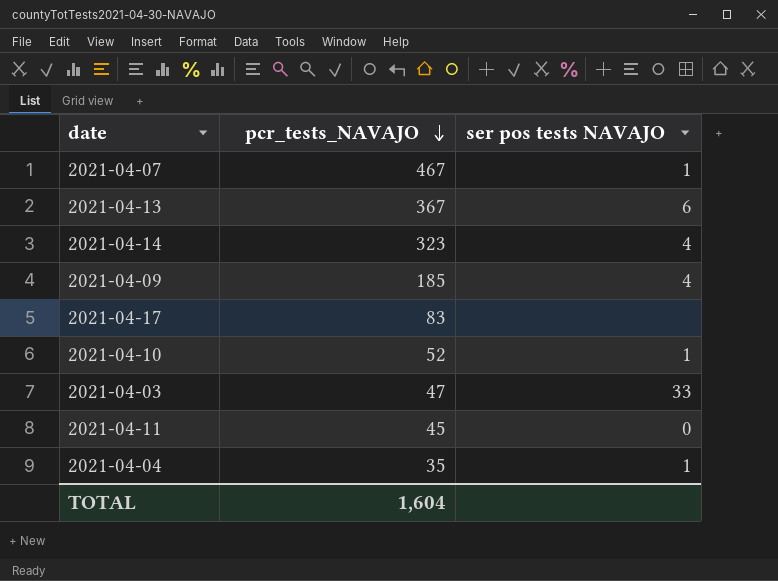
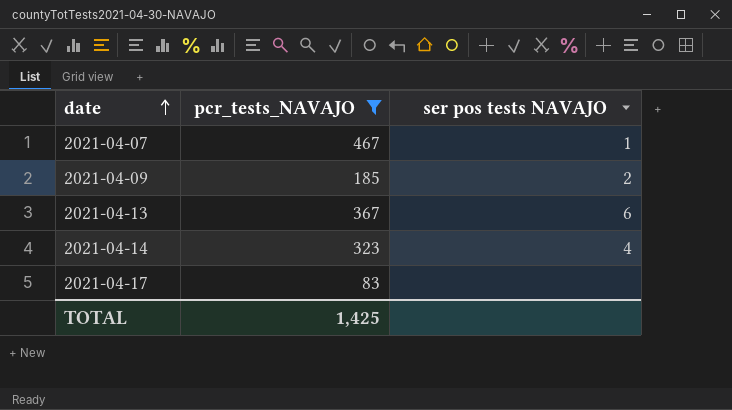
filter: none -> pcr_tests_NAVAJO >= 83
row order: pcr_tests_NAVAJO descending -> date ascending
2021-04-09 | ser pos tests NAVAJO: 4 -> 2
TOTAL | pcr_tests_NAVAJO: 1,604 -> 1,425

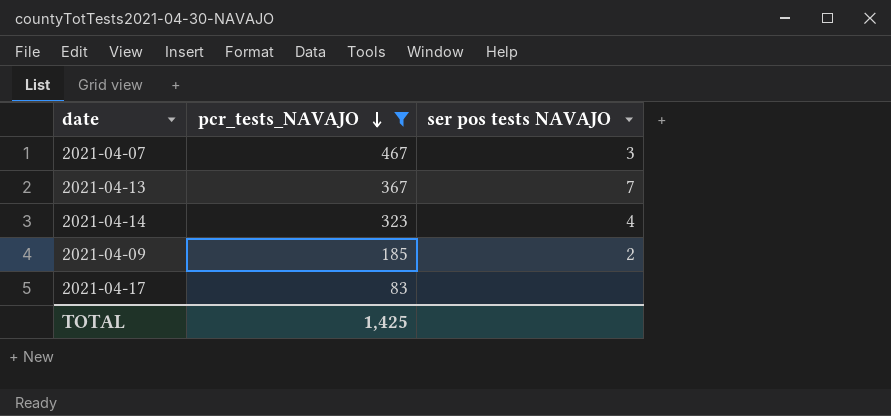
row order: date ascending -> pcr_tests_NAVAJO descending
2021-04-07 | ser pos tests NAVAJO: 1 -> 3
2021-04-13 | ser pos tests NAVAJO: 6 -> 7

